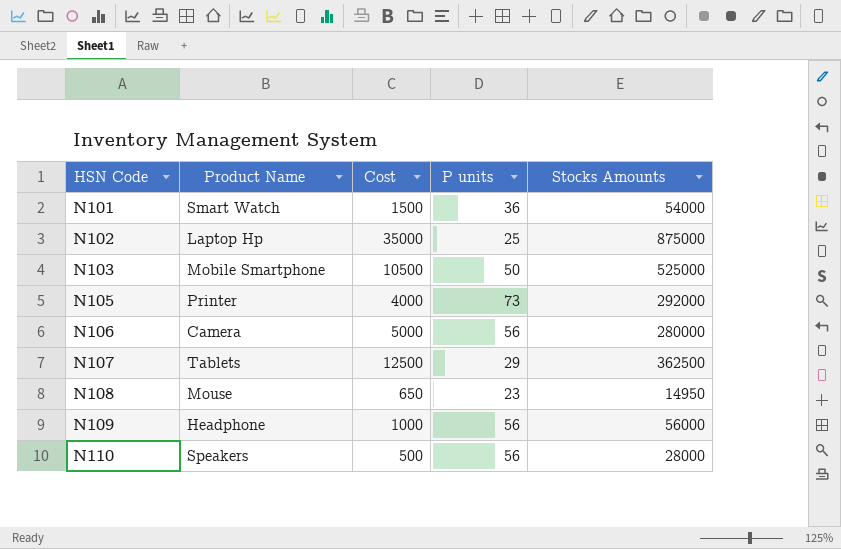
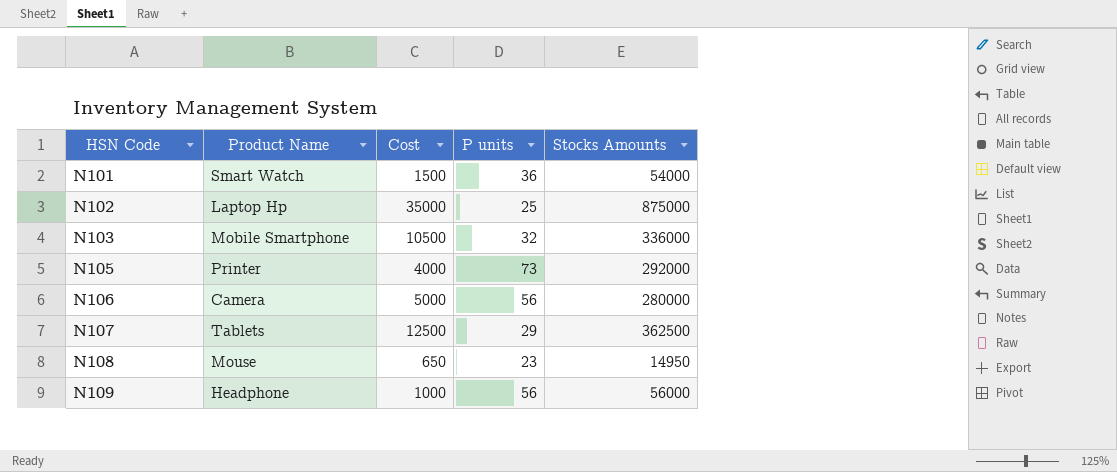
row N110: Speakers | 500 | 56 | 28000 -> none
N103 | P units: 50 -> 32
N103 | Stocks Amounts: 525000 -> 336000

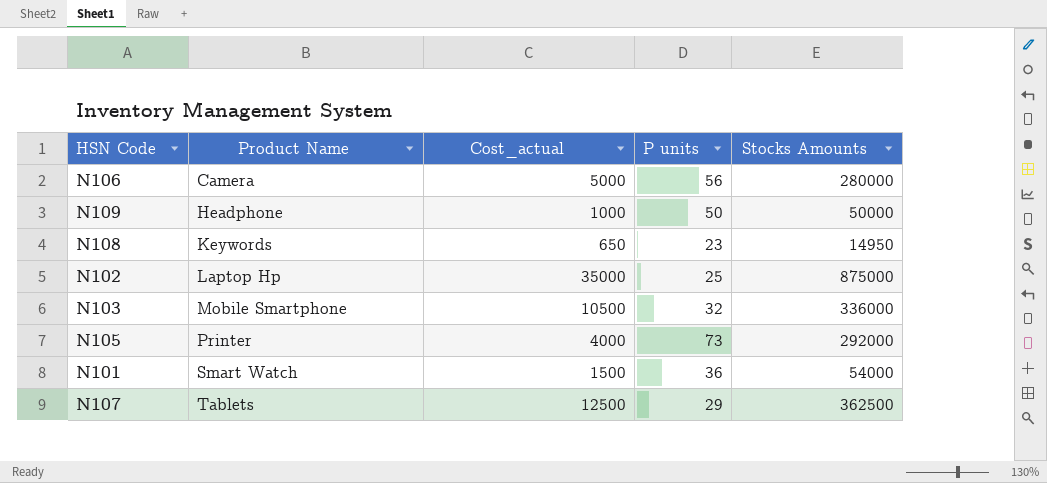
row order: HSN Code ascending -> Product Name ascending
column name: Cost -> Cost_actual
N109 | P units: 56 -> 50
N109 | Stocks Amounts: 56000 -> 50000
N108 | Product Name: Mouse -> Keywords

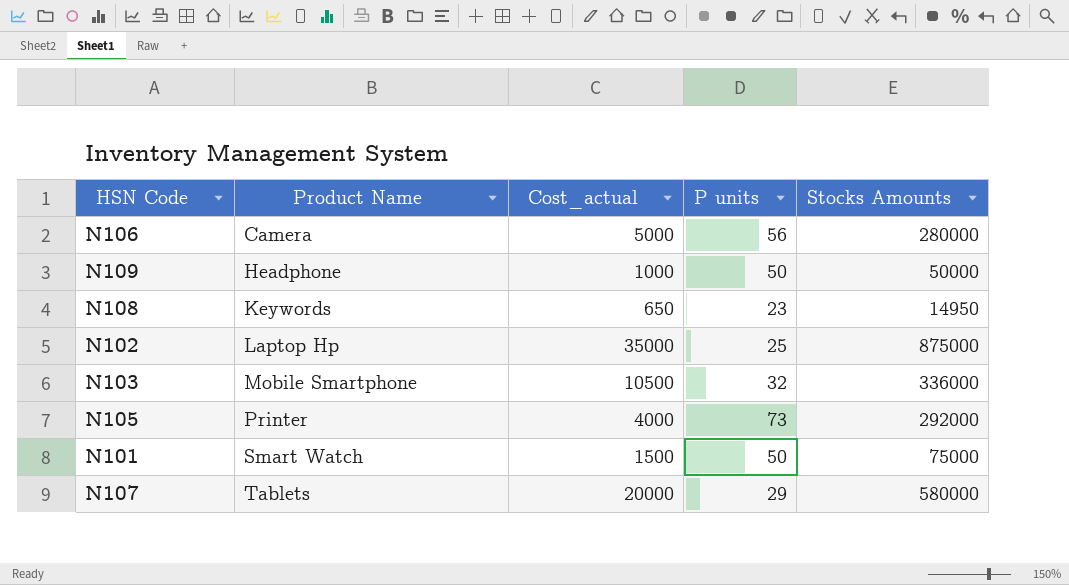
N101 | P units: 36 -> 50
N101 | Stocks Amounts: 54000 -> 75000
N107 | Cost_actual: 12500 -> 20000
N107 | Stocks Amounts: 362500 -> 580000

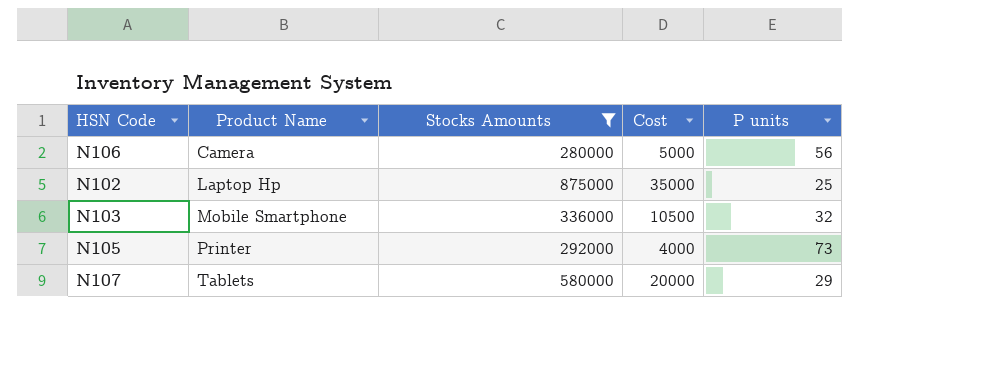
filter: none -> Stocks Amounts >= 280000
column Stocks Amounts | position: 5 -> 3
column name: Cost_actual -> Cost

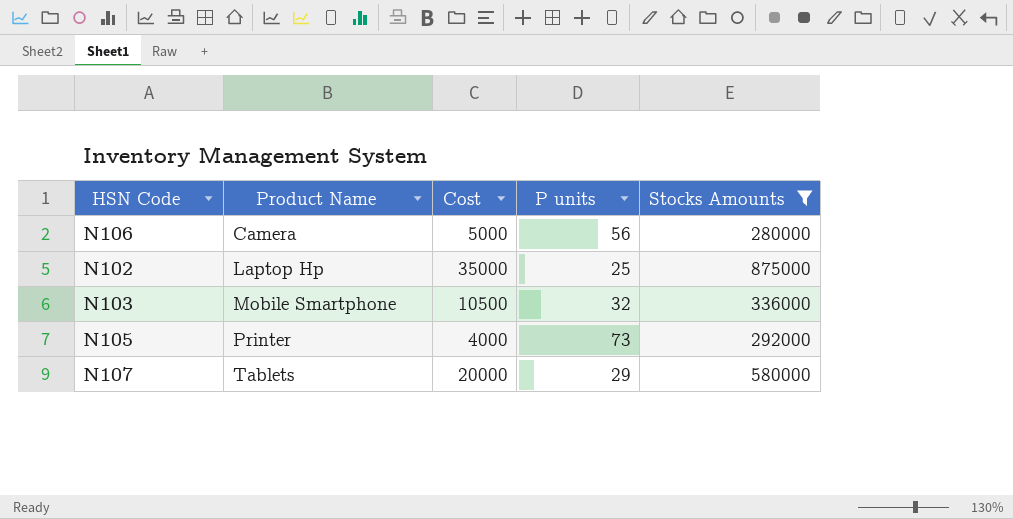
column Stocks Amounts | position: 3 -> 5

